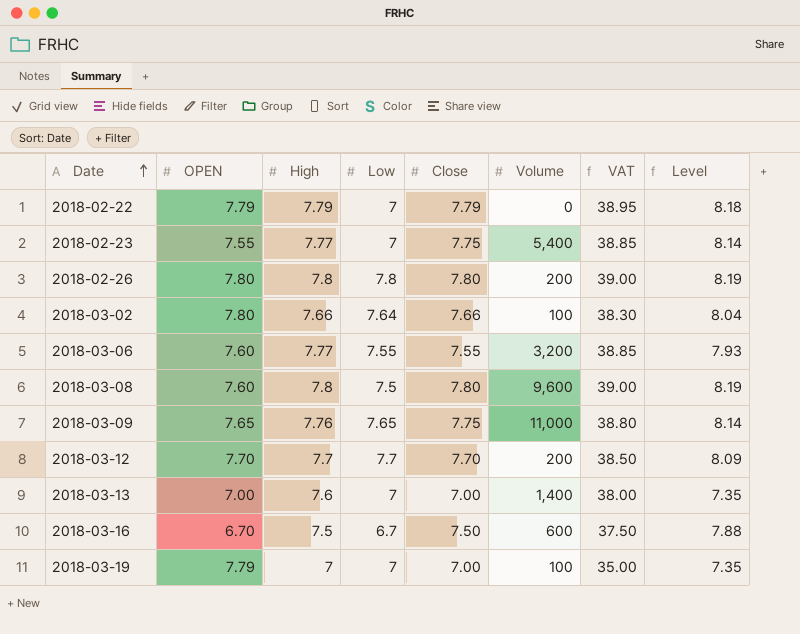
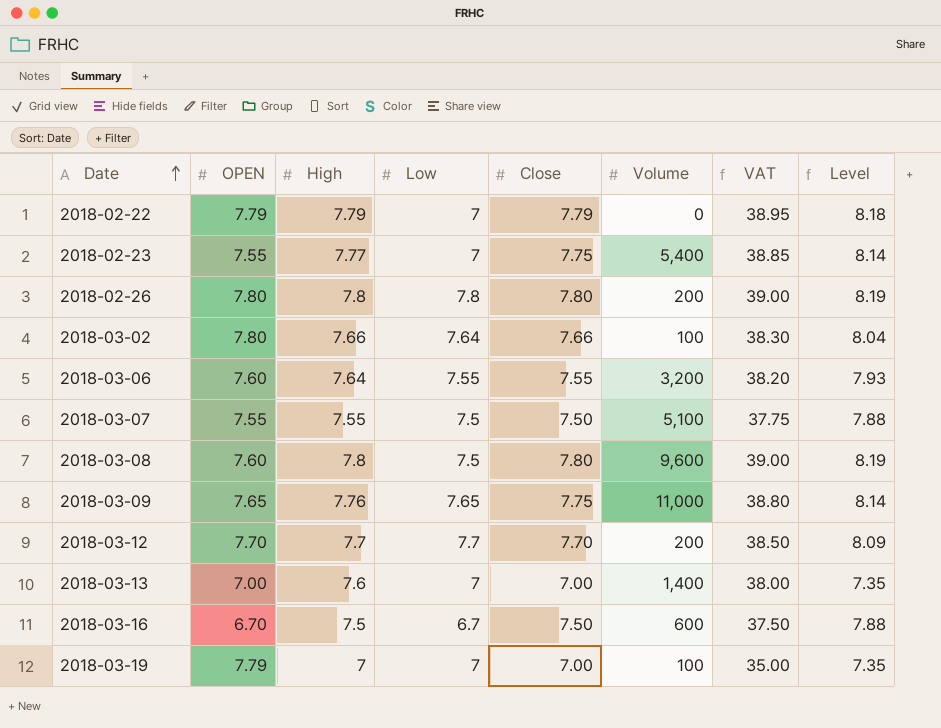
2018-03-06 | High: 7.77 -> 7.64
2018-03-06 | VAT: 38.85 -> 38.20
row 2018-03-07: none -> 7.55 | 7.55 | 7.5 | 7.50 | 5,100 | 37.75 | 7.88

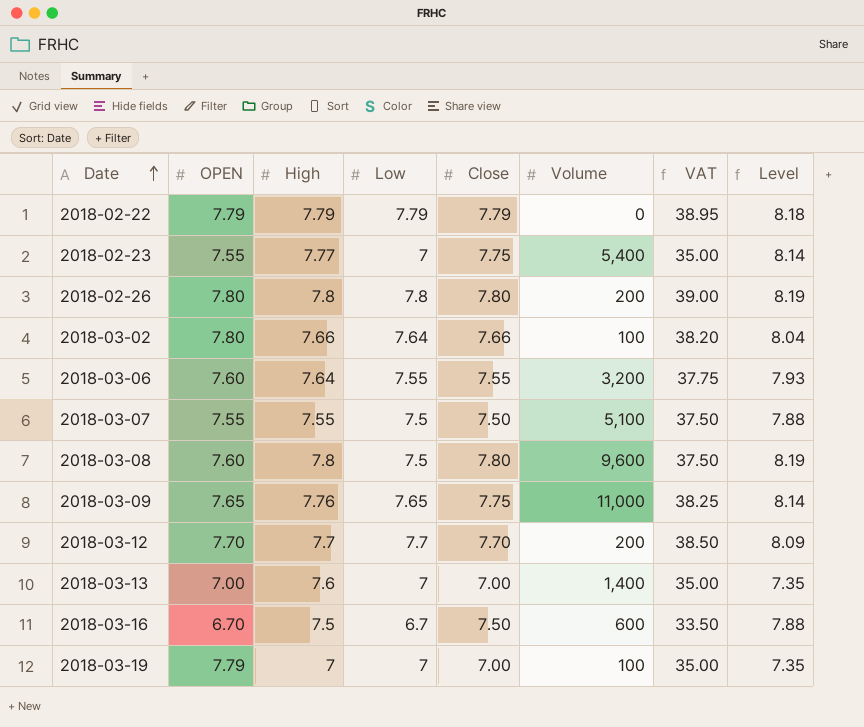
column VAT | formula: [High] * 5 -> [Low] * 5
2018-02-22 | Low: 7 -> 7.79

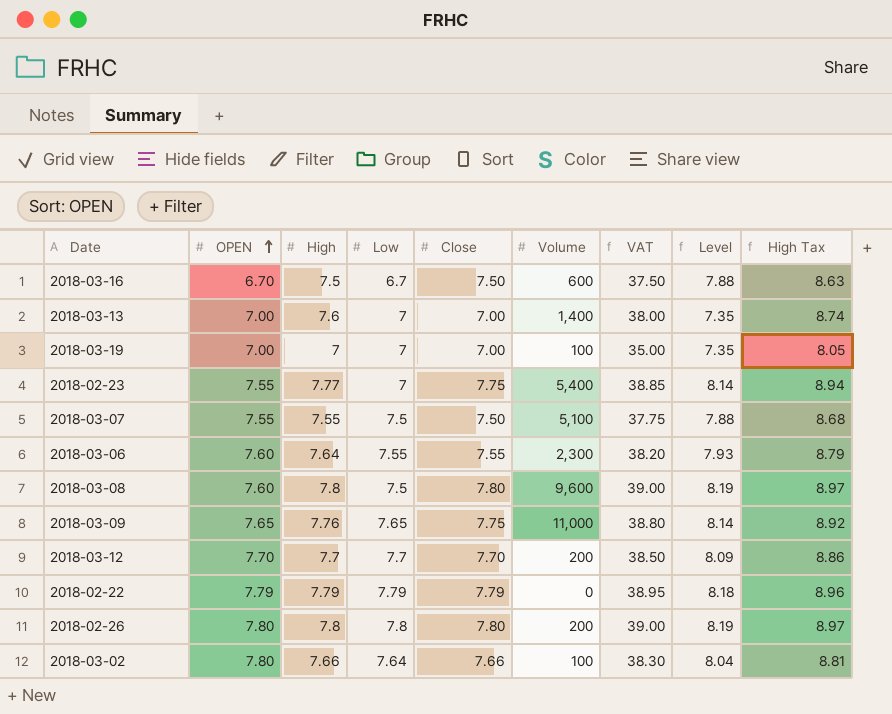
row order: Date ascending -> OPEN ascending
column VAT | formula: [Low] * 5 -> [High] * 5
column High Tax | formula: none -> [High] * 1.15
2018-03-19 | OPEN: 7.79 -> 7.00
2018-03-06 | Volume: 3,200 -> 2,300

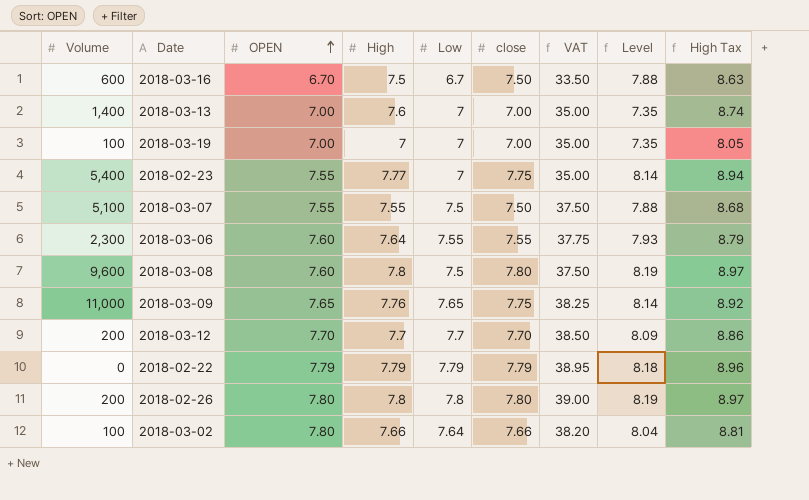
column Volume | position: 6 -> 1
column name: Close -> close
column VAT | formula: [High] * 5 -> [Low] * 5

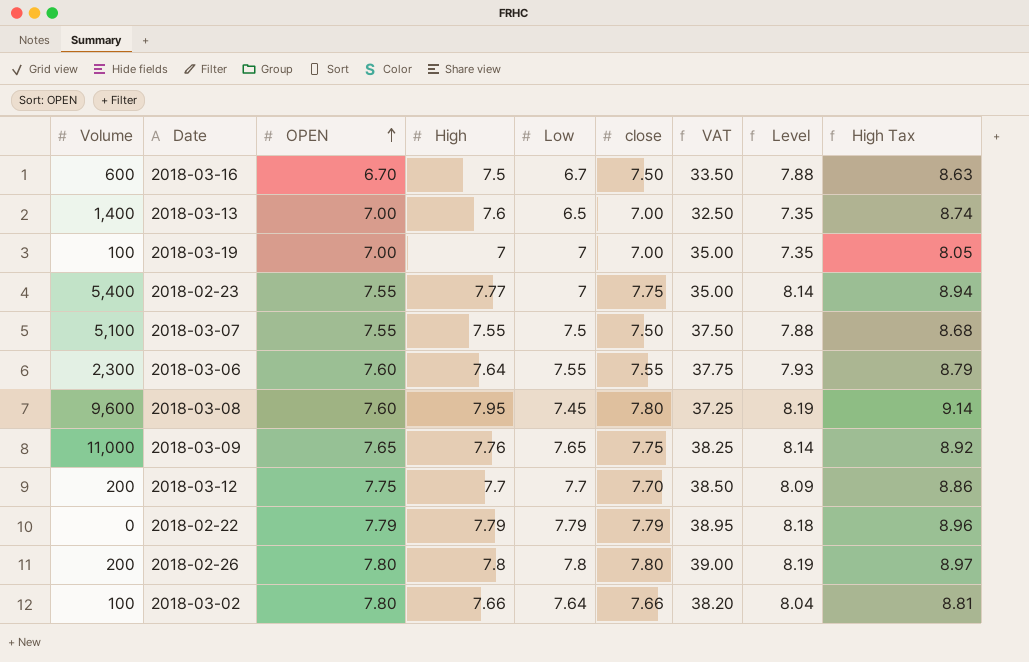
2018-03-13 | Low: 7 -> 6.5
2018-03-13 | VAT: 35.00 -> 32.50
2018-03-08 | High: 7.8 -> 7.95
2018-03-08 | Low: 7.5 -> 7.45
2018-03-08 | VAT: 37.50 -> 37.25
2018-03-08 | High Tax: 8.97 -> 9.14
2018-03-12 | OPEN: 7.70 -> 7.75

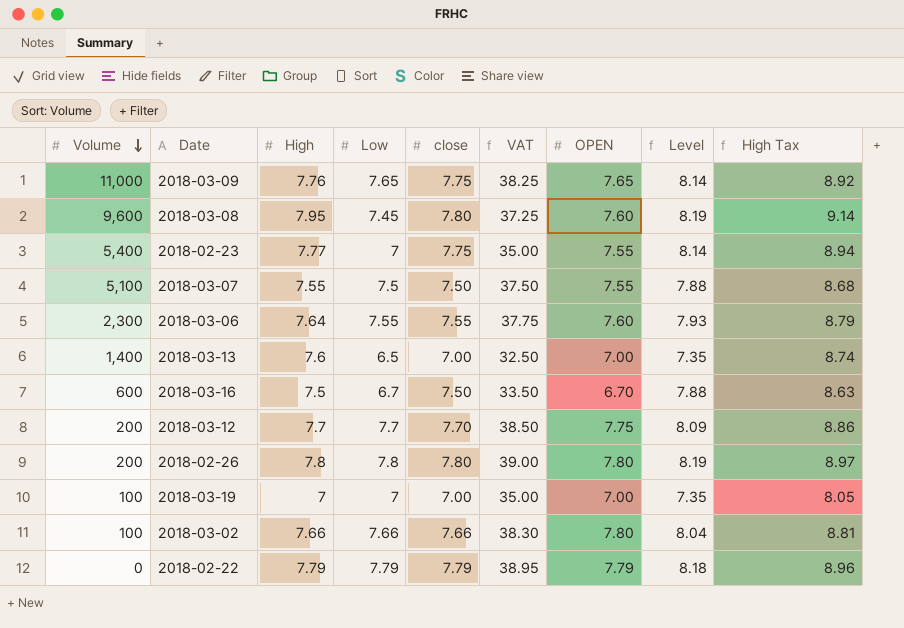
row order: OPEN ascending -> Volume descending
column OPEN | position: 3 -> 7
2018-03-02 | Low: 7.64 -> 7.66
2018-03-02 | VAT: 38.20 -> 38.30

